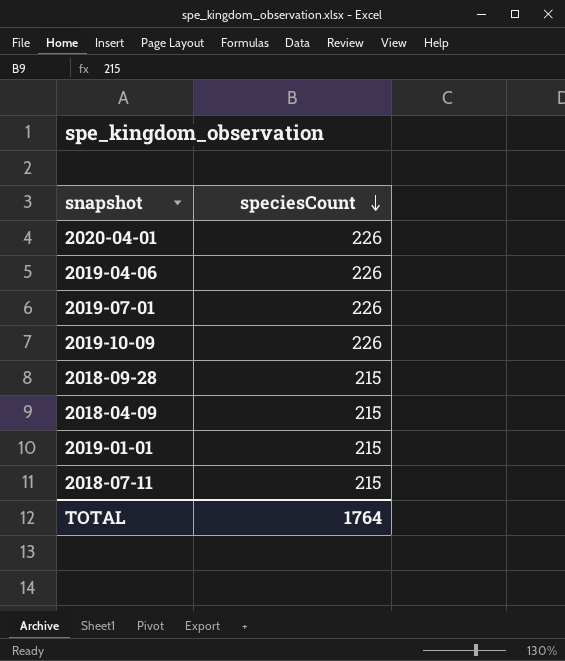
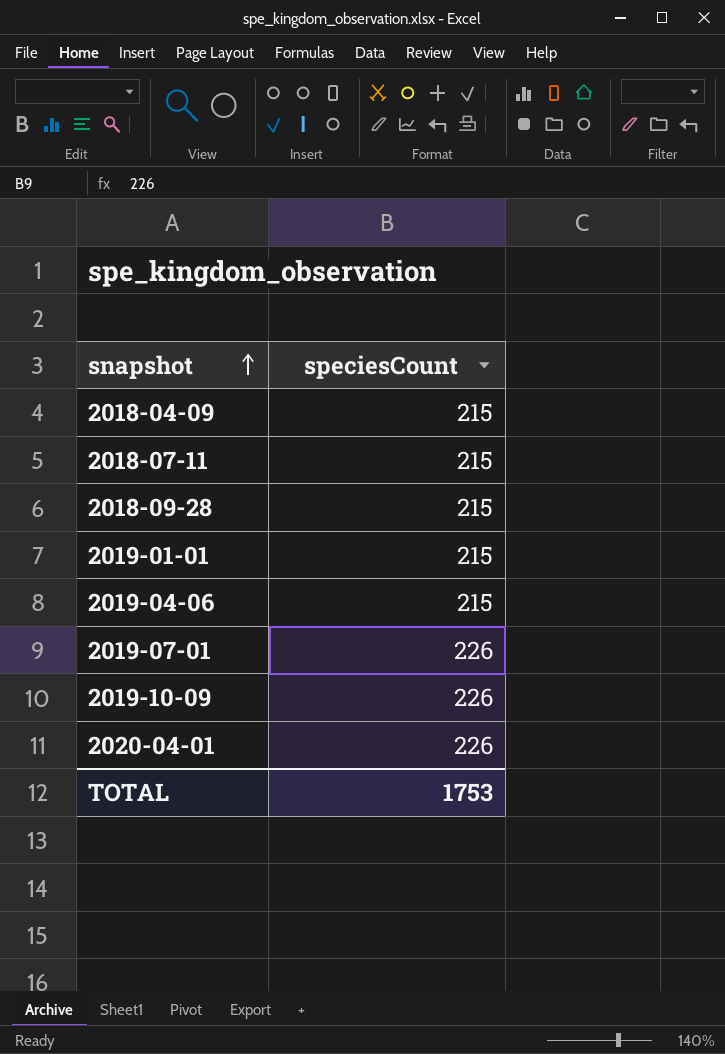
row order: speciesCount descending -> snapshot ascending
2019-04-06 | speciesCount: 226 -> 215
TOTAL | speciesCount: 1764 -> 1753

